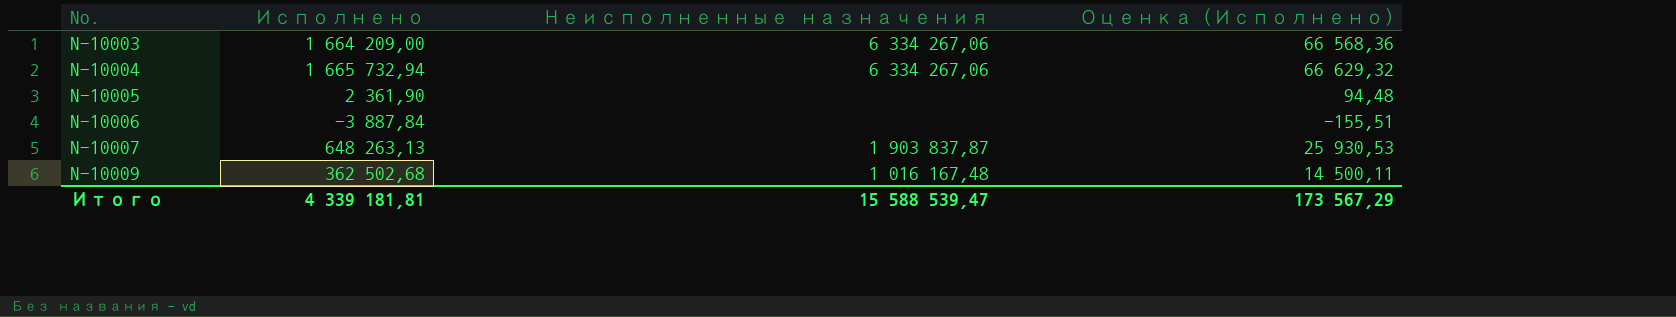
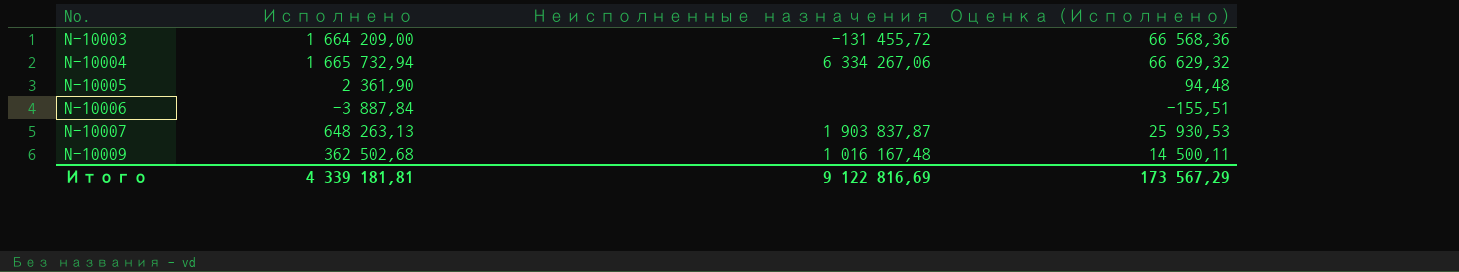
N-10003 | Неисполненные назначения: 6 334 267,06 -> -131 455,72
Итого | Неисполненные назначения: 15 588 539,47 -> 9 122 816,69

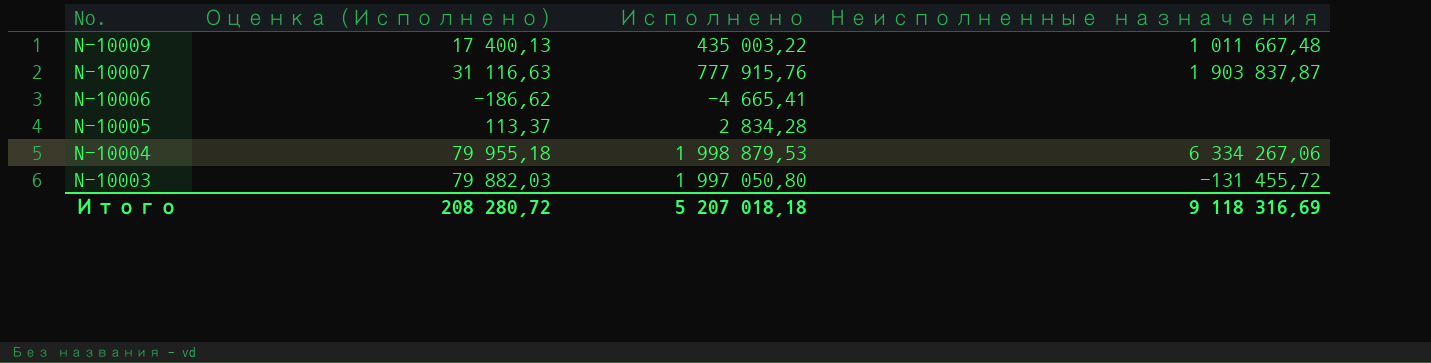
row order: No. ascending -> No. descending
column Оценка (Исполнено) | position: 4 -> 2
N-10009 | Оценка (Исполнено): 14 500,11 -> 17 400,13
N-10009 | Исполнено: 362 502,68 -> 435 003,22
N-10009 | Неисполненные назначения: 1 016 167,48 -> 1 011 667,48
N-10007 | Оценка (Исполнено): 25 930,53 -> 31 116,63
N-10007 | Исполнено: 648 263,13 -> 777 915,76
N-10006 | Оценка (Исполнено): -155,51 -> -186,62
N-10006 | Исполнено: -3 887,84 -> -4 665,41
N-10005 | Оценка (Исполнено): 94,48 -> 113,37
N-10005 | Исполнено: 2 361,90 -> 2 834,28
N-10004 | Оценка (Исполнено): 66 629,32 -> 79 955,18
N-10004 | Исполнено: 1 665 732,94 -> 1 998 879,53
N-10003 | Оценка (Исполнено): 66 568,36 -> 79 882,03
N-10003 | Исполнено: 1 664 209,00 -> 1 997 050,80
Итого | Оценка (Исполнено): 173 567,29 -> 208 280,72
Итого | Исполнено: 4 339 181,81 -> 5 207 018,18
Итого | Неисполненные назначения: 9 122 816,69 -> 9 118 316,69

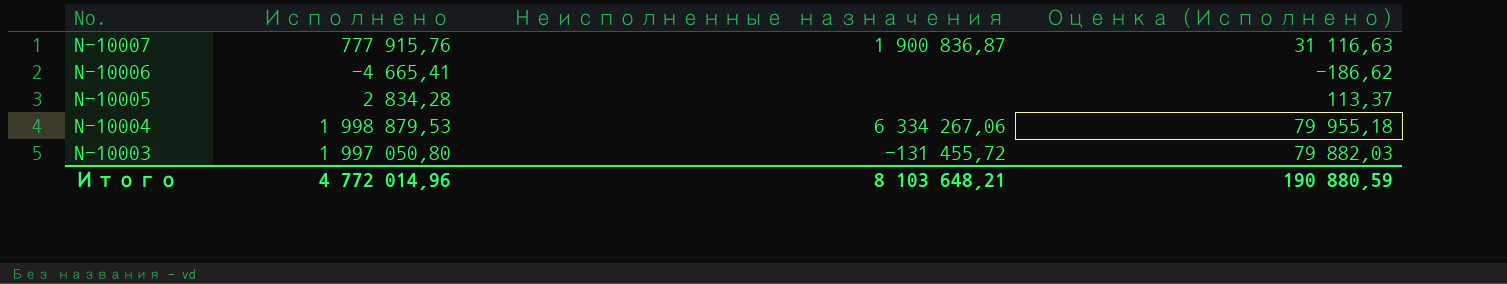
column Оценка (Исполнено) | position: 2 -> 4
row N-10009: 17 400,13 | 435 003,22 | 1 011 667,48 -> none
N-10007 | Неисполненные назначения: 1 903 837,87 -> 1 900 836,87
Итого | Исполнено: 5 207 018,18 -> 4 772 014,96
Итого | Неисполненные назначения: 9 118 316,69 -> 8 103 648,21
Итого | Оценка (Исполнено): 208 280,72 -> 190 880,59

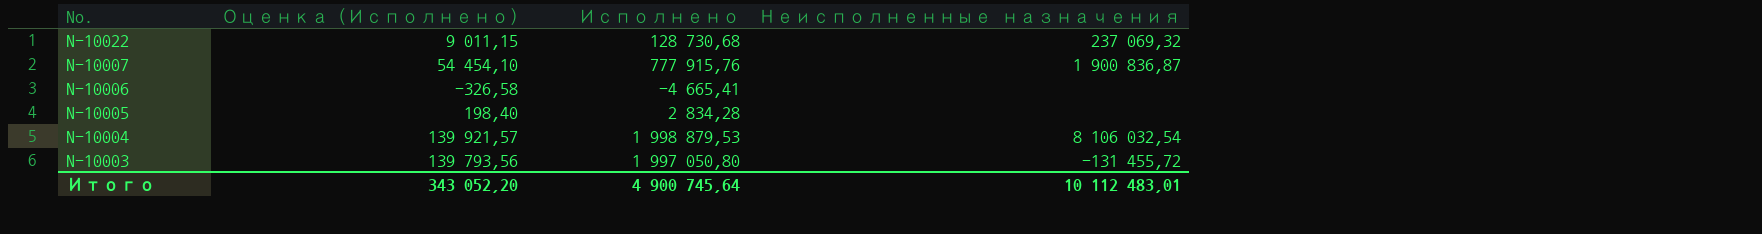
column Оценка (Исполнено) | formula: [Исполнено] * 0,04 -> [Исполнено] * 0,07
column Оценка (Исполнено) | position: 4 -> 2
row N-10022: none -> 9 011,15 | 128 730,68 | 237 069,32
N-10004 | Неисполненные назначения: 6 334 267,06 -> 8 106 032,54
Итого | Оценка (Исполнено): 190 880,59 -> 343 052,20
Итого | Исполнено: 4 772 014,96 -> 4 900 745,64
Итого | Неисполненные назначения: 8 103 648,21 -> 10 112 483,01

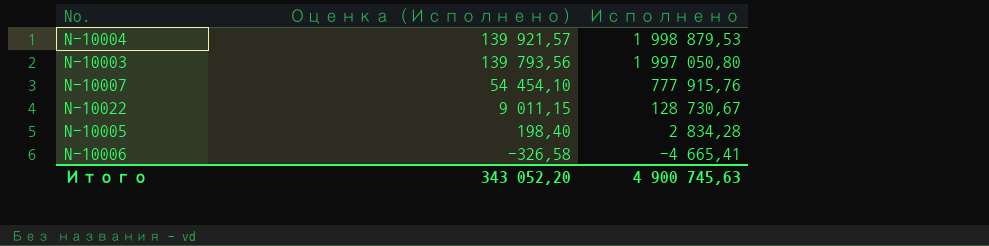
row order: No. descending -> Оценка (Исполнено) descending
column Неисполненные назначения | position: 4 -> none
N-10022 | Исполнено: 128 730,68 -> 128 730,67
Итого | Исполнено: 4 900 745,64 -> 4 900 745,63

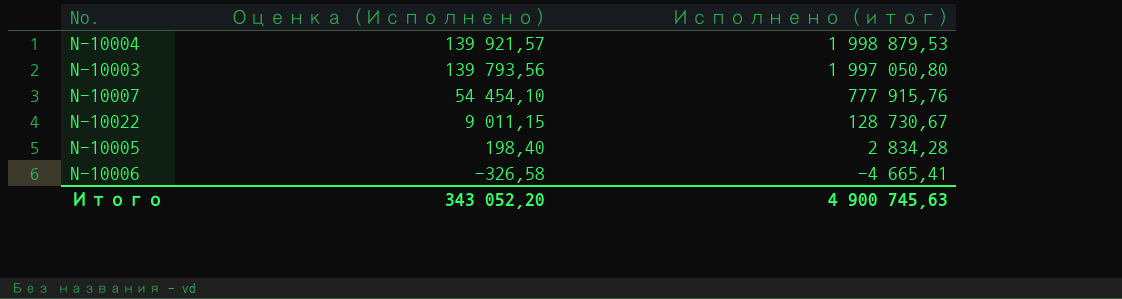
column name: Исполнено -> Исполнено (итог)

